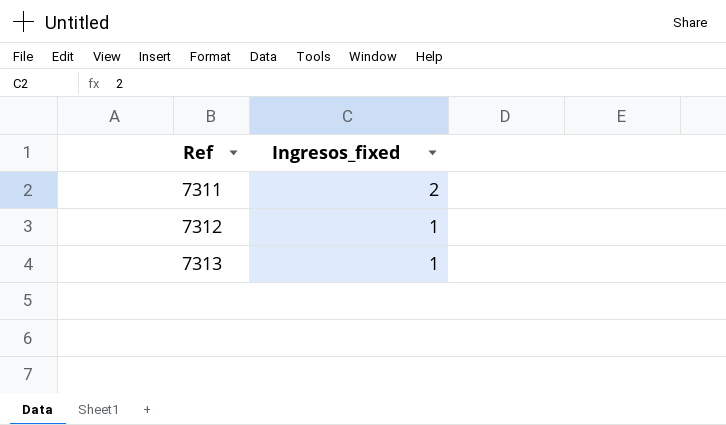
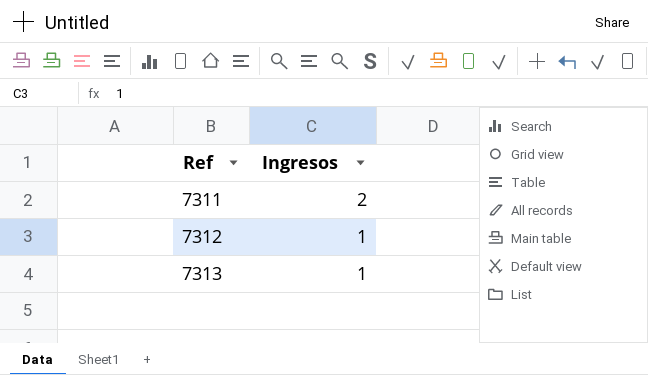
column name: Ingresos_fixed -> Ingresos

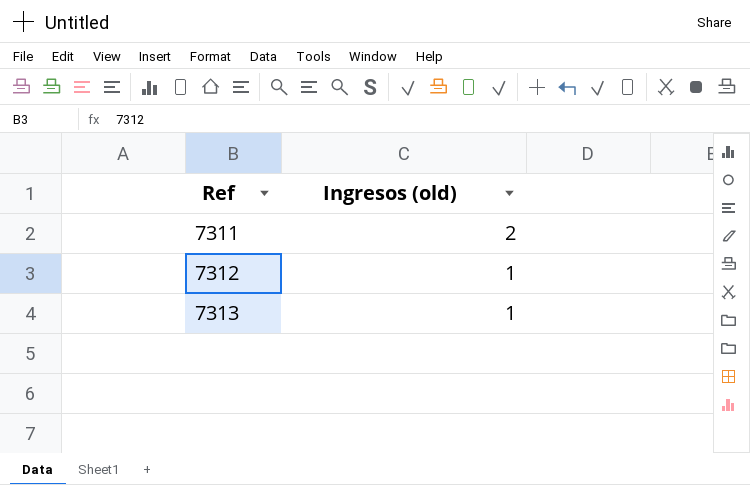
column name: Ingresos -> Ingresos (old)

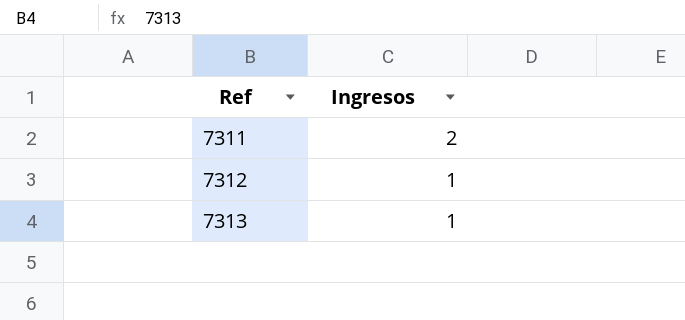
column name: Ingresos (old) -> Ingresos

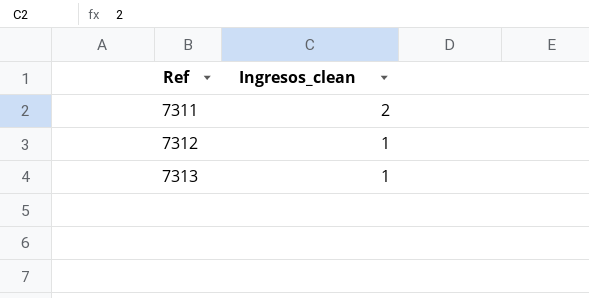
column name: Ingresos -> Ingresos_clean

